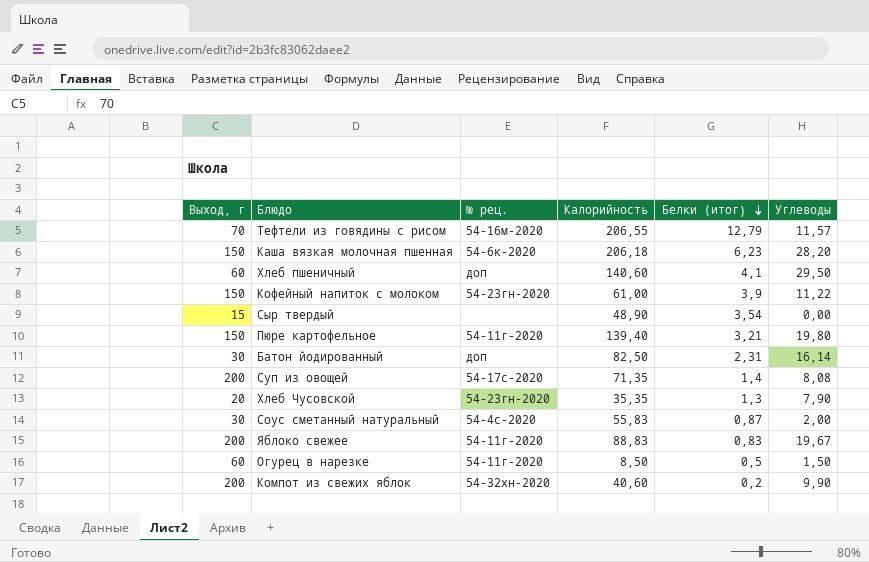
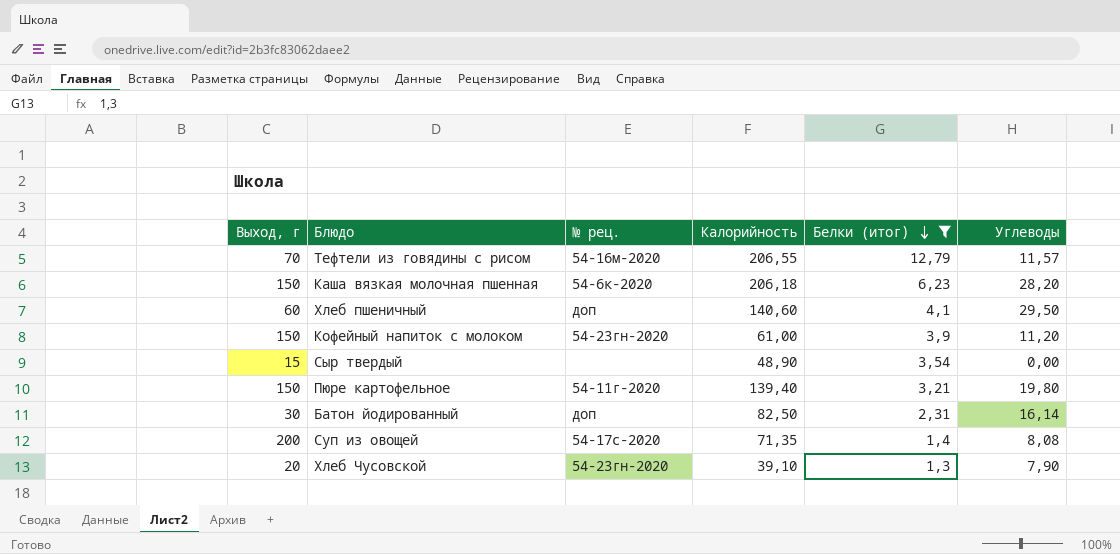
filter: none -> Белки (итог) >= 1,3
Кофейный напиток с молоком | Углеводы: 11,22 -> 11,20
Хлеб Чусовской | Калорийность: 35,35 -> 39,10

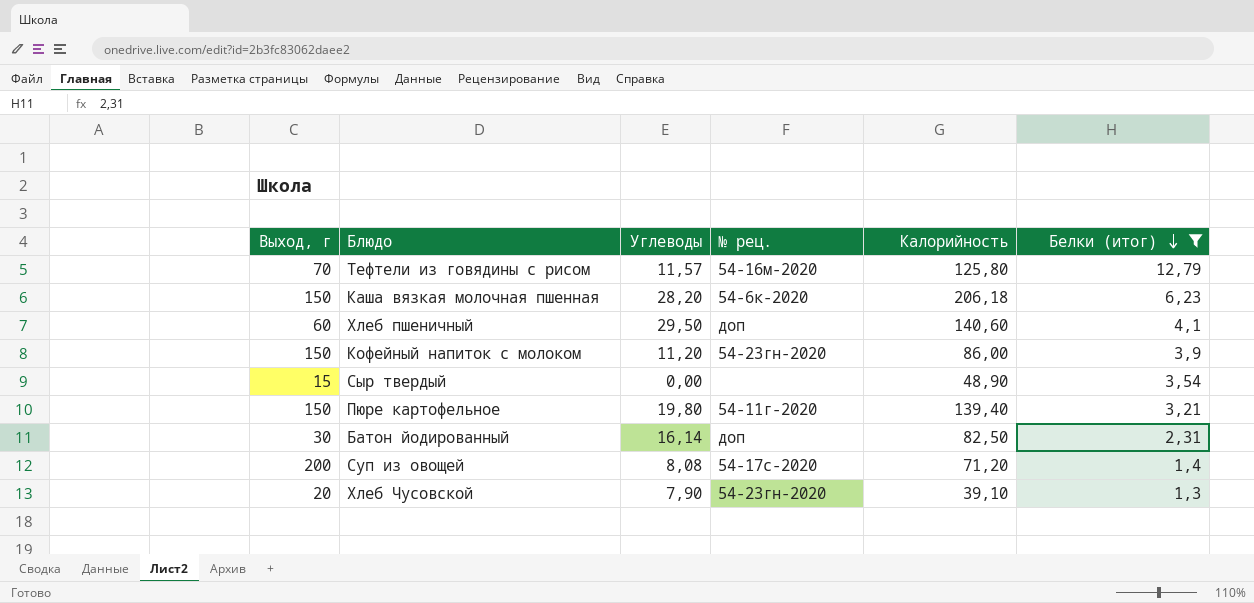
column Углеводы | position: 6 -> 3
Тефтели из говядины с рисом | Калорийность: 206,55 -> 125,80
Кофейный напиток с молоком | Калорийность: 61,00 -> 86,00
Суп из овощей | Калорийность: 71,35 -> 71,20

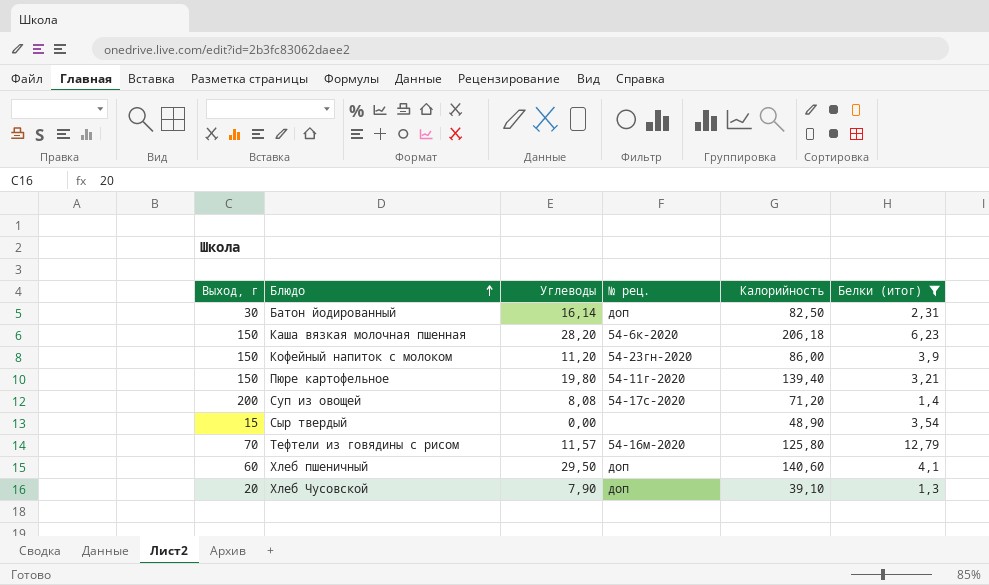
row order: Белки (итог) descending -> Блюдо ascending
Хлеб Чусовской | № рец.: 54-23гн-2020 -> доп

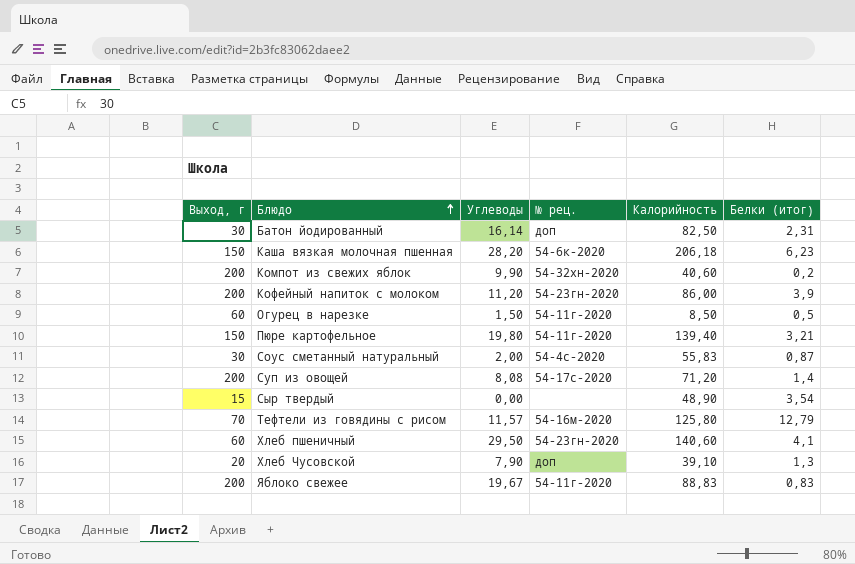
filter: Белки (итог) >= 1,3 -> none
Кофейный напиток с молоком | Выход, г: 150 -> 200
Хлеб пшеничный | № рец.: доп -> 54-23гн-2020

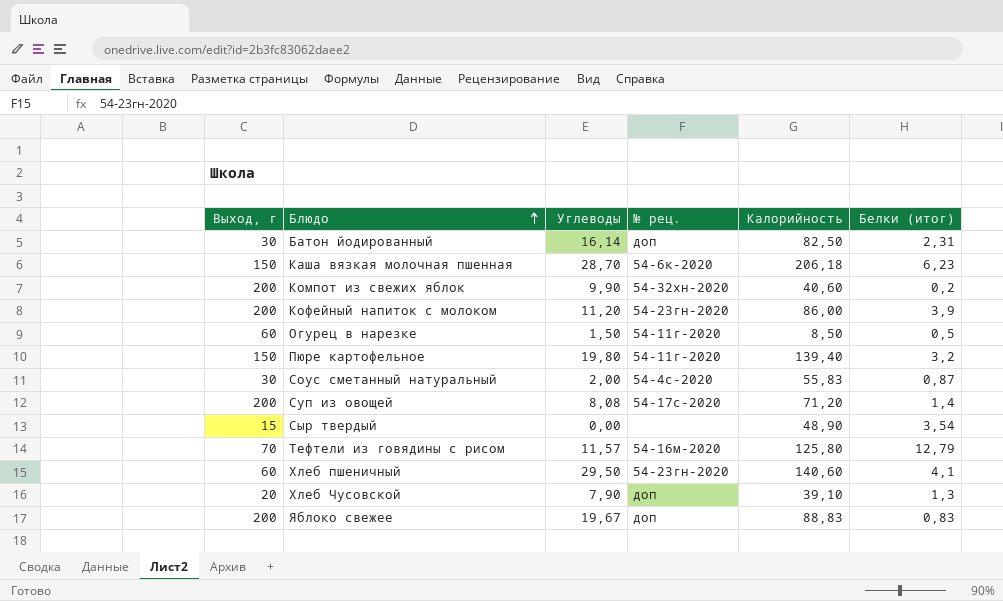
Каша вязкая молочная пшенная | Углеводы: 28,20 -> 28,70
Пюре картофельное | Белки (итог): 3,21 -> 3,2
Яблоко свежее | № рец.: 54-11г-2020 -> доп

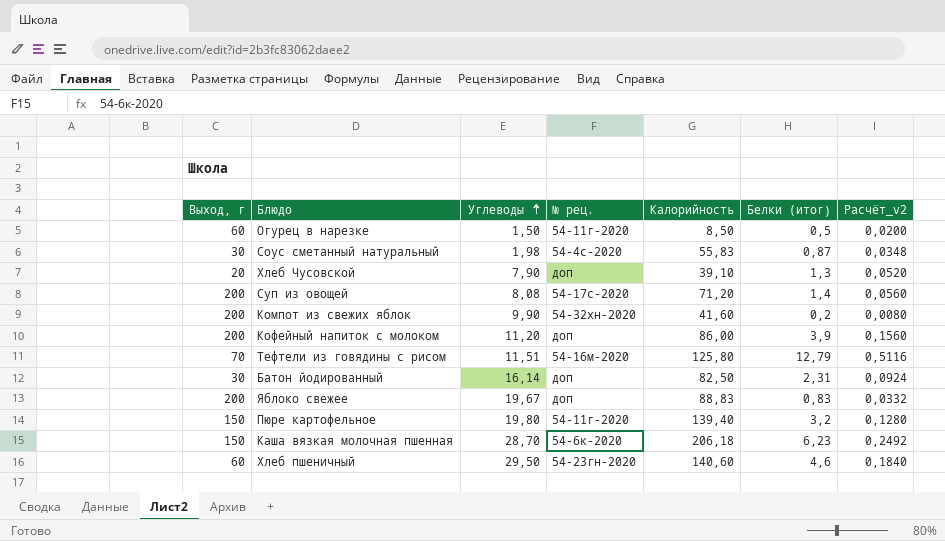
row order: Блюдо ascending -> Углеводы ascending
column Расчёт_v2 | formula: none -> [Белки (итог)] * 0,04
row Сыр твердый: 15 | 0,00 | none | 48,90 | 3,54 -> none
Соус сметанный натуральный | Углеводы: 2,00 -> 1,98
Компот из свежих яблок | Калорийность: 40,60 -> 41,60
Кофейный напиток с молоком | № рец.: 54-23гн-2020 -> доп
Тефтели из говядины с рисом | Углеводы: 11,57 -> 11,51
Хлеб пшеничный | Белки (итог): 4,1 -> 4,6

